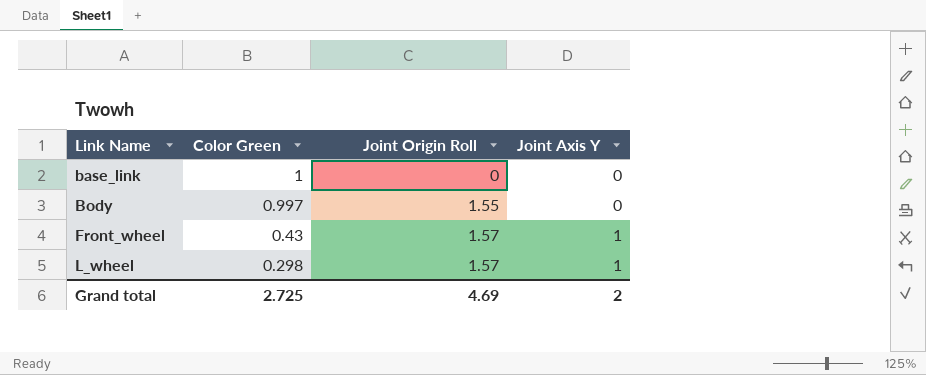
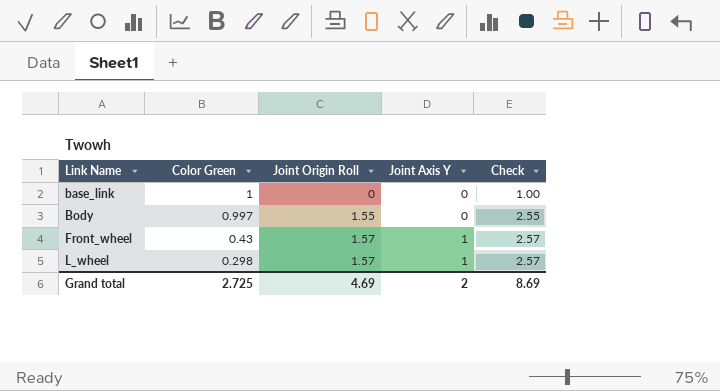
column Check | formula: none -> [Joint Origin Roll] + 1

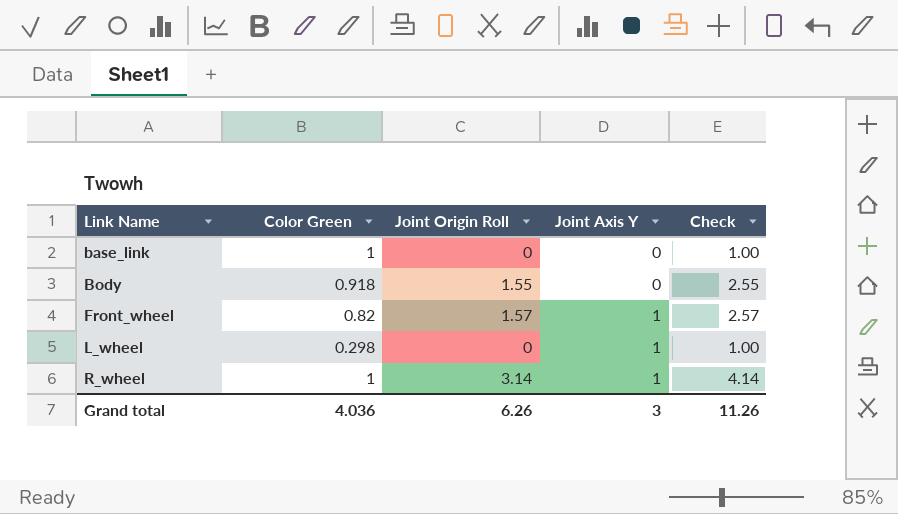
Body | Color Green: 0.997 -> 0.918
Front_wheel | Color Green: 0.43 -> 0.82
L_wheel | Joint Origin Roll: 1.57 -> 0
L_wheel | Check: 2.57 -> 1.00
row R_wheel: none -> 1 | 3.14 | 1 | 4.14
Grand total | Color Green: 2.725 -> 4.036
Grand total | Joint Origin Roll: 4.69 -> 6.26
Grand total | Joint Axis Y: 2 -> 3
Grand total | Check: 8.69 -> 11.26

